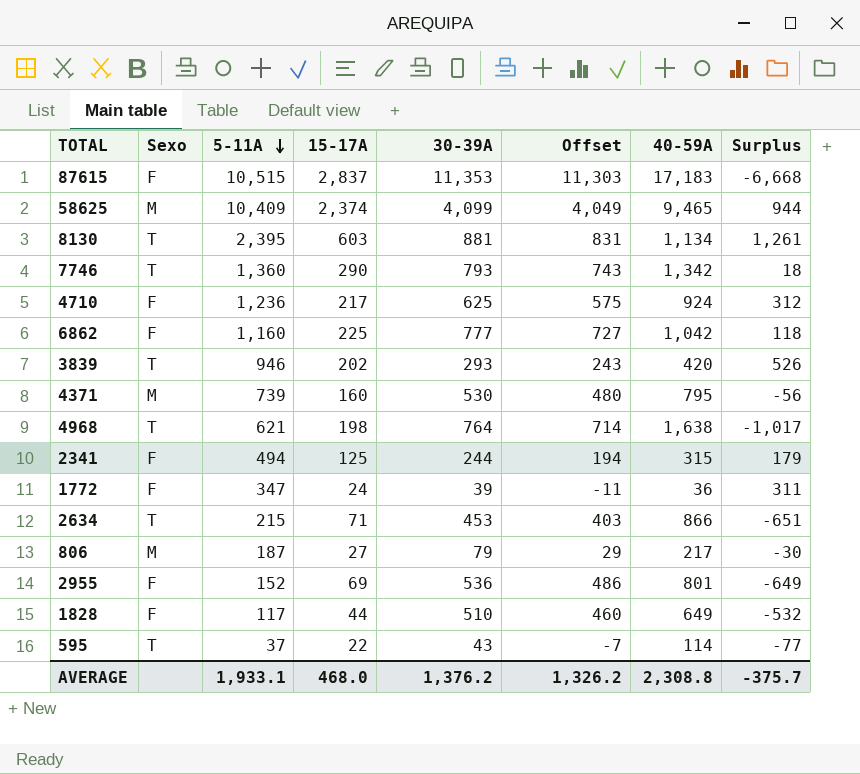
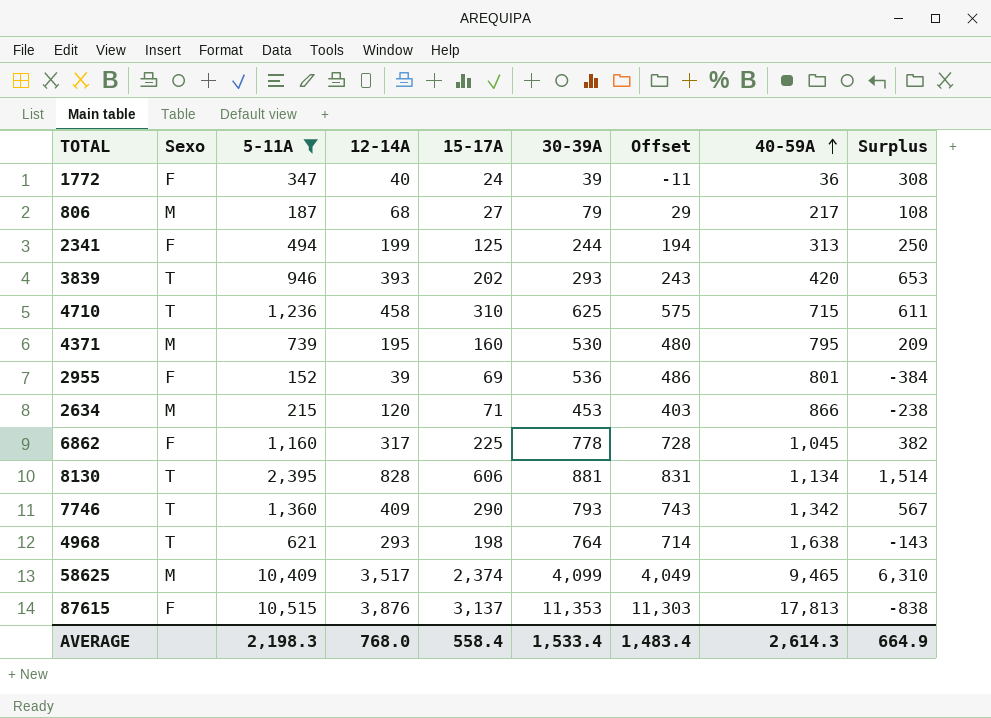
filter: none -> 5-11A >= 152
row order: 5-11A descending -> 40-59A ascending
column 12-14A | position: none -> 4
column Surplus | formula: [5-11A] - [40-59A] -> [5-11A] - [30-39A]
2341 | 40-59A: 315 -> 313
4710 | Sexo: F -> T
4710 | 15-17A: 217 -> 310
4710 | 40-59A: 924 -> 715
2634 | Sexo: T -> M
6862 | 30-39A: 777 -> 778
6862 | Offset: 727 -> 728
6862 | 40-59A: 1,042 -> 1,045
8130 | 15-17A: 603 -> 606
87615 | 15-17A: 2,837 -> 3,137
87615 | 40-59A: 17,183 -> 17,813
AVERAGE | 5-11A: 1,933.1 -> 2,198.3
AVERAGE | 15-17A: 468.0 -> 558.4
AVERAGE | 30-39A: 1,376.2 -> 1,533.4
AVERAGE | Offset: 1,326.2 -> 1,483.4
AVERAGE | 40-59A: 2,308.8 -> 2,614.3
AVERAGE | Surplus: -375.7 -> 664.9

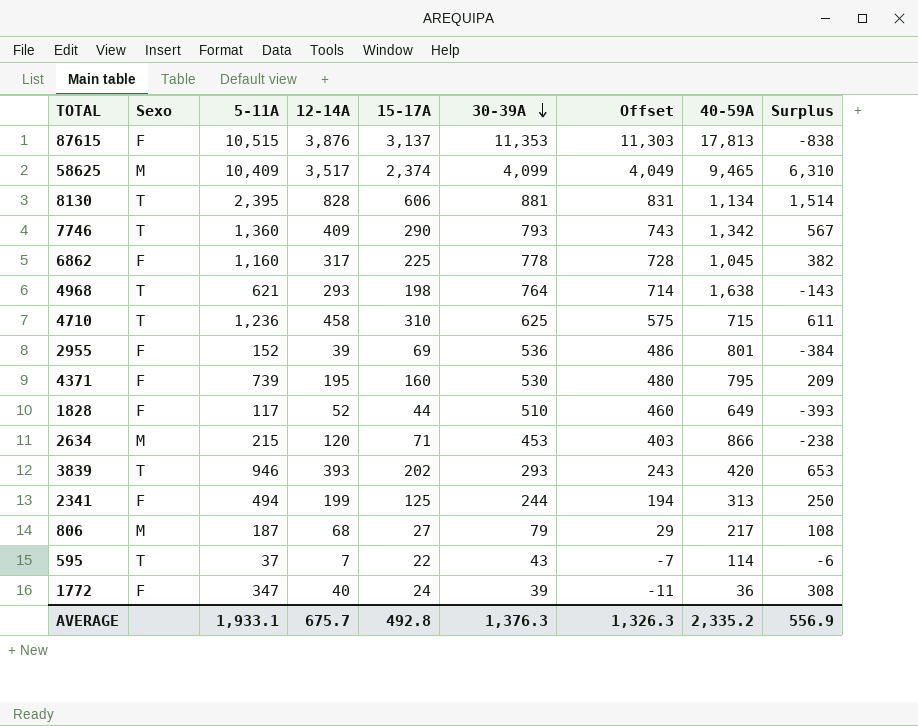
filter: 5-11A >= 152 -> none
row order: 40-59A ascending -> 30-39A descending
4371 | Sexo: M -> F
AVERAGE | 5-11A: 2,198.3 -> 1,933.1
AVERAGE | 12-14A: 768.0 -> 675.7
AVERAGE | 15-17A: 558.4 -> 492.8
AVERAGE | 30-39A: 1,533.4 -> 1,376.3
AVERAGE | Offset: 1,483.4 -> 1,326.3
AVERAGE | 40-59A: 2,614.3 -> 2,335.2
AVERAGE | Surplus: 664.9 -> 556.9

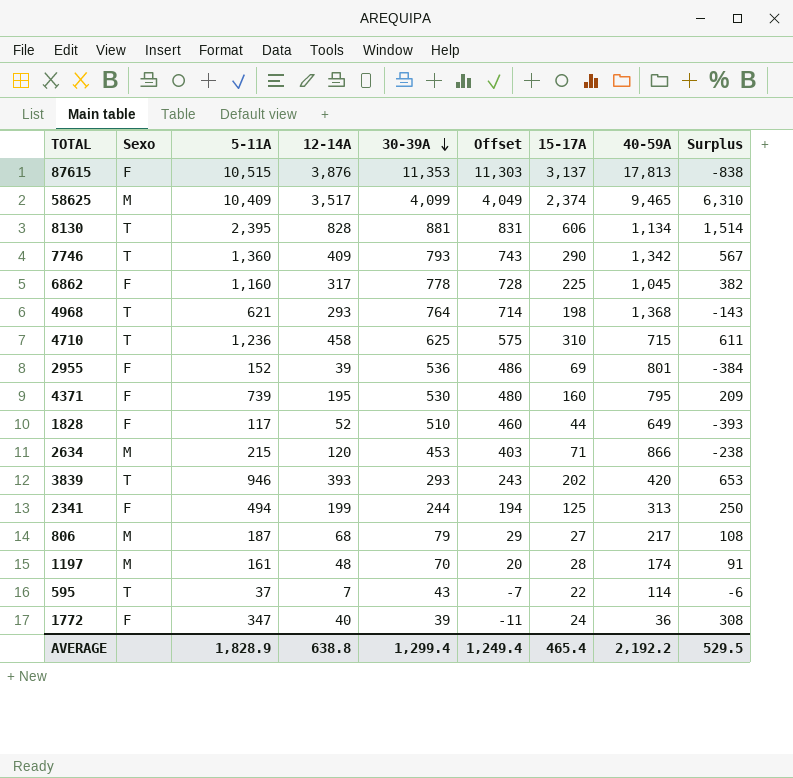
column 15-17A | position: 5 -> 7
4968 | 40-59A: 1,638 -> 1,368
row 1197: none -> M | 161 | 48 | 70 | 20 | 28 | 174 | 91
AVERAGE | 5-11A: 1,933.1 -> 1,828.9
AVERAGE | 12-14A: 675.7 -> 638.8
AVERAGE | 30-39A: 1,376.3 -> 1,299.4
AVERAGE | Offset: 1,326.3 -> 1,249.4
AVERAGE | 15-17A: 492.8 -> 465.4
AVERAGE | 40-59A: 2,335.2 -> 2,192.2
AVERAGE | Surplus: 556.9 -> 529.5

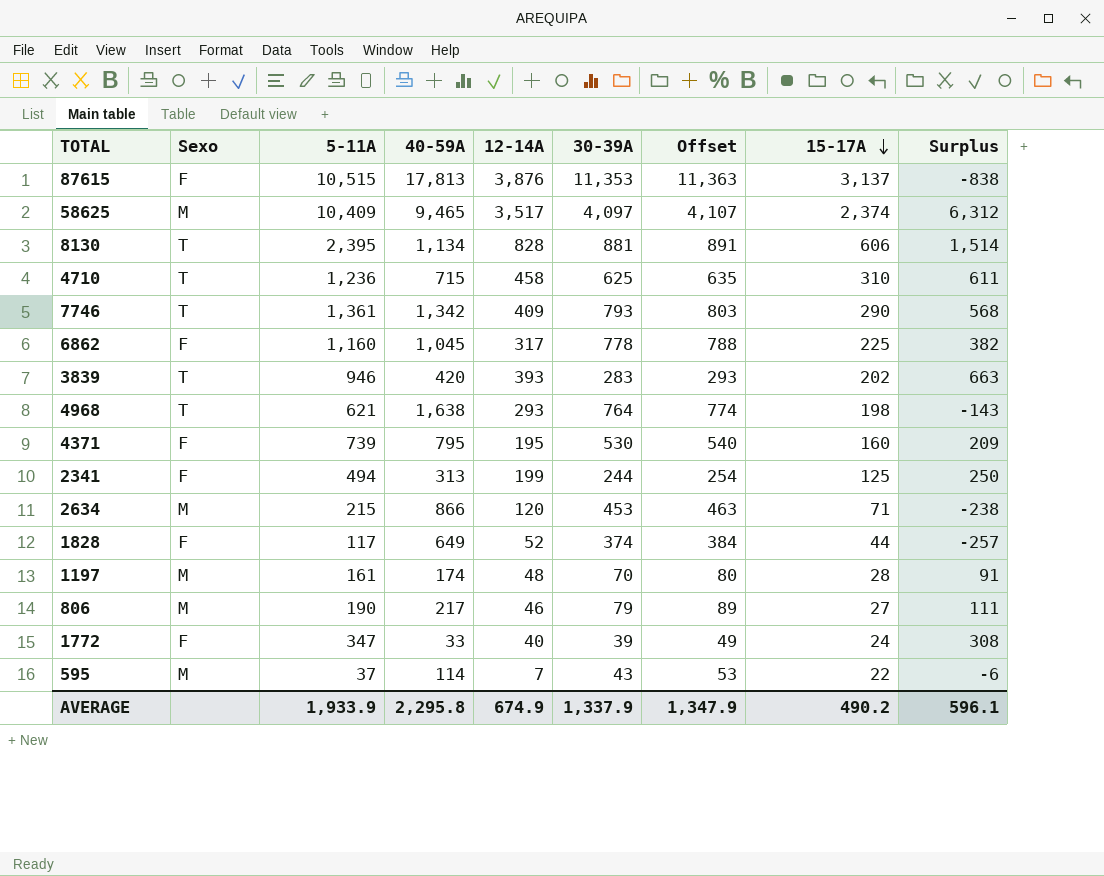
row order: 30-39A descending -> 15-17A descending
column 40-59A | position: 8 -> 4
column Offset | formula: [30-39A] - 50 -> [30-39A] + 10
row 2955: F | 152 | 39 | 536 | 486 | 69 | 801 | -384 -> none
58625 | 30-39A: 4,099 -> 4,097
58625 | Surplus: 6,310 -> 6,312
7746 | 5-11A: 1,360 -> 1,361
7746 | Surplus: 567 -> 568
3839 | 30-39A: 293 -> 283
3839 | Surplus: 653 -> 663
4968 | 40-59A: 1,368 -> 1,638
1828 | 30-39A: 510 -> 374
1828 | Surplus: -393 -> -257
806 | 5-11A: 187 -> 190
806 | 12-14A: 68 -> 46
806 | Surplus: 108 -> 111
1772 | 40-59A: 36 -> 33
595 | Sexo: T -> M
AVERAGE | 5-11A: 1,828.9 -> 1,933.9
AVERAGE | 40-59A: 2,192.2 -> 2,295.8
AVERAGE | 12-14A: 638.8 -> 674.9
AVERAGE | 30-39A: 1,299.4 -> 1,337.9
AVERAGE | Offset: 1,249.4 -> 1,347.9
AVERAGE | 15-17A: 465.4 -> 490.2
AVERAGE | Surplus: 529.5 -> 596.1

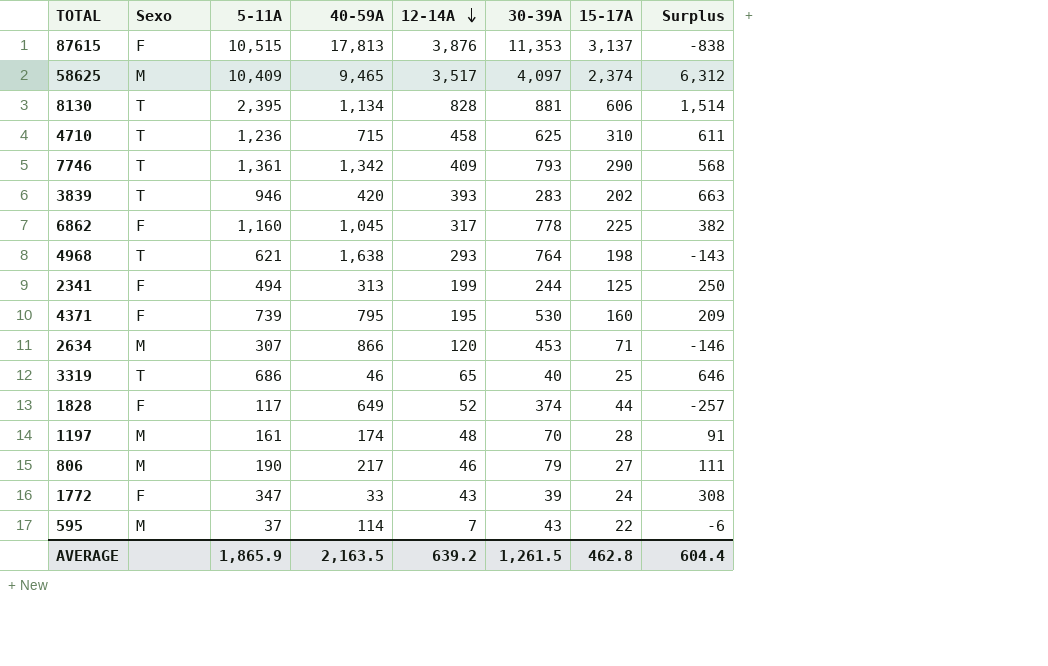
row order: 15-17A descending -> 12-14A descending
column Offset | formula: [30-39A] + 10 -> none
2634 | 5-11A: 215 -> 307
2634 | Surplus: -238 -> -146
row 3319: none -> T | 686 | 46 | 65 | 40 | 25 | 646
1772 | 12-14A: 40 -> 43
AVERAGE | 5-11A: 1,933.9 -> 1,865.9
AVERAGE | 40-59A: 2,295.8 -> 2,163.5
AVERAGE | 12-14A: 674.9 -> 639.2
AVERAGE | 30-39A: 1,337.9 -> 1,261.5
AVERAGE | 15-17A: 490.2 -> 462.8
AVERAGE | Surplus: 596.1 -> 604.4

